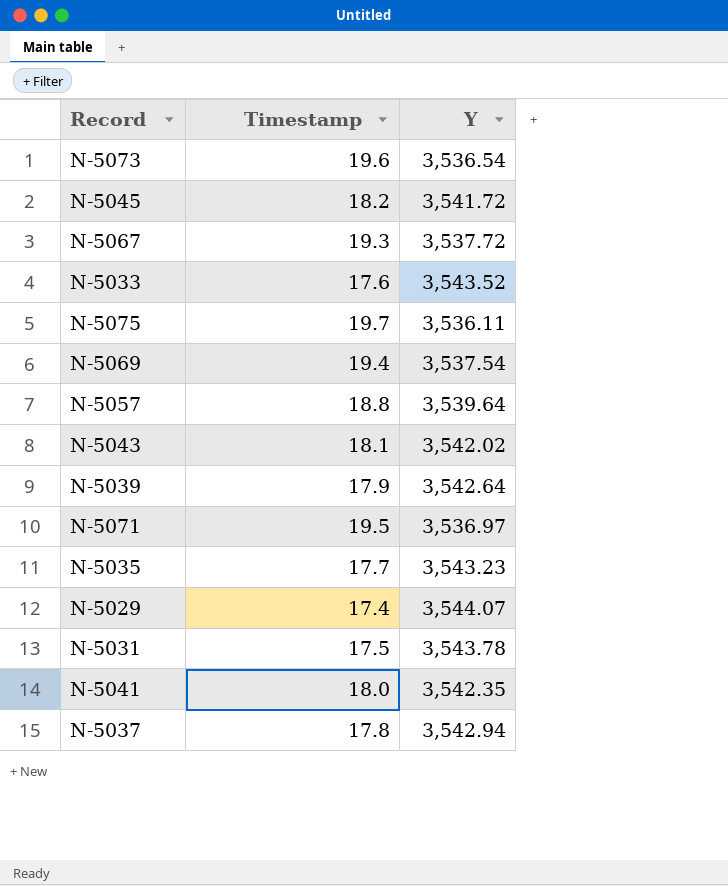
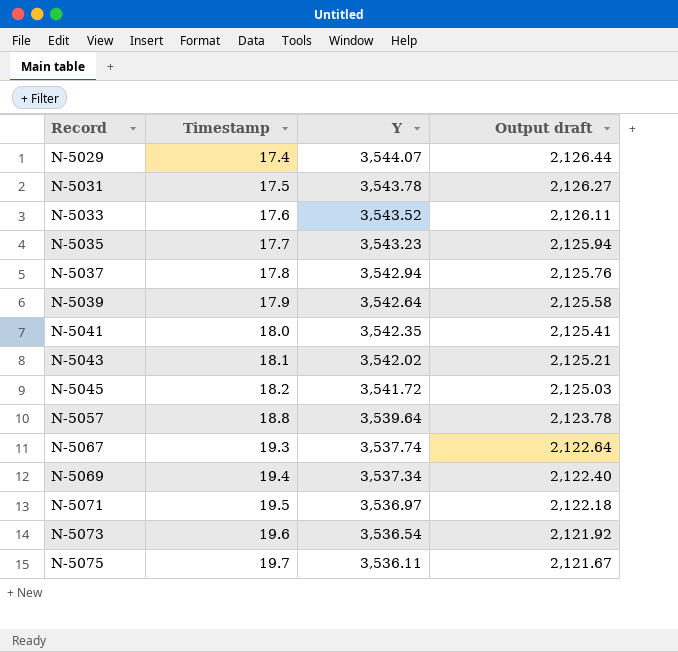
row order: none -> Record ascending
column Output draft | formula: none -> [Y] * 0.6
N-5067 | Y: 3,537.72 -> 3,537.74
N-5069 | Y: 3,537.54 -> 3,537.34

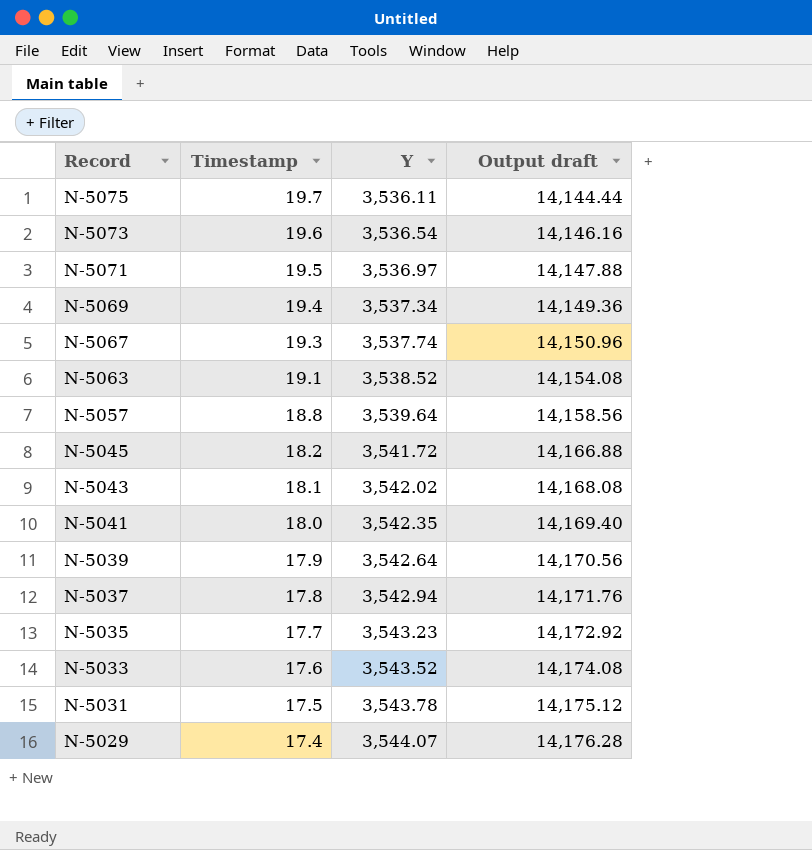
row order: Record ascending -> Record descending
column Output draft | formula: [Y] * 0.6 -> [Y] * 4
row N-5063: none -> 19.1 | 3,538.52 | 14,154.08

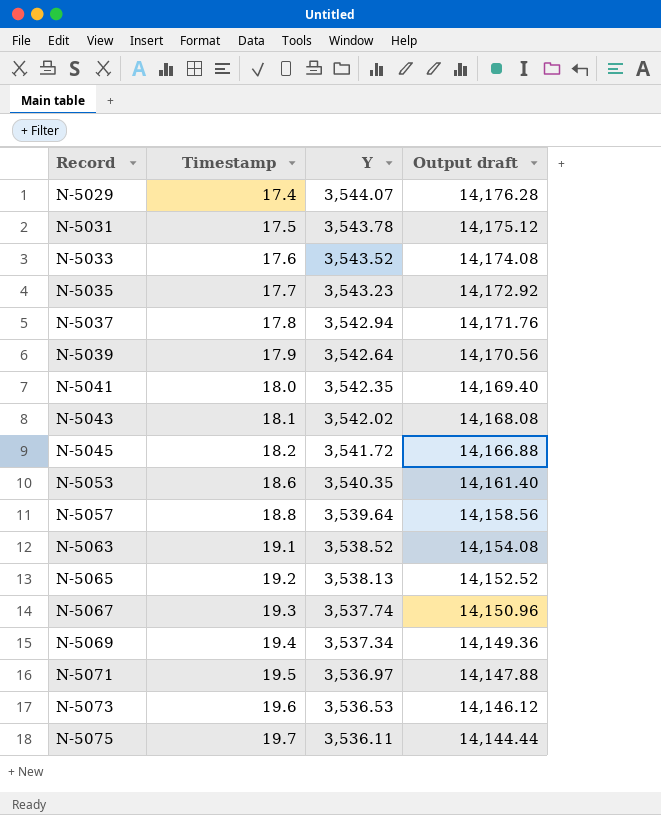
row order: Record descending -> Record ascending
row N-5053: none -> 18.6 | 3,540.35 | 14,161.40
row N-5065: none -> 19.2 | 3,538.13 | 14,152.52
N-5073 | Y: 3,536.54 -> 3,536.53
N-5073 | Output draft: 14,146.16 -> 14,146.12

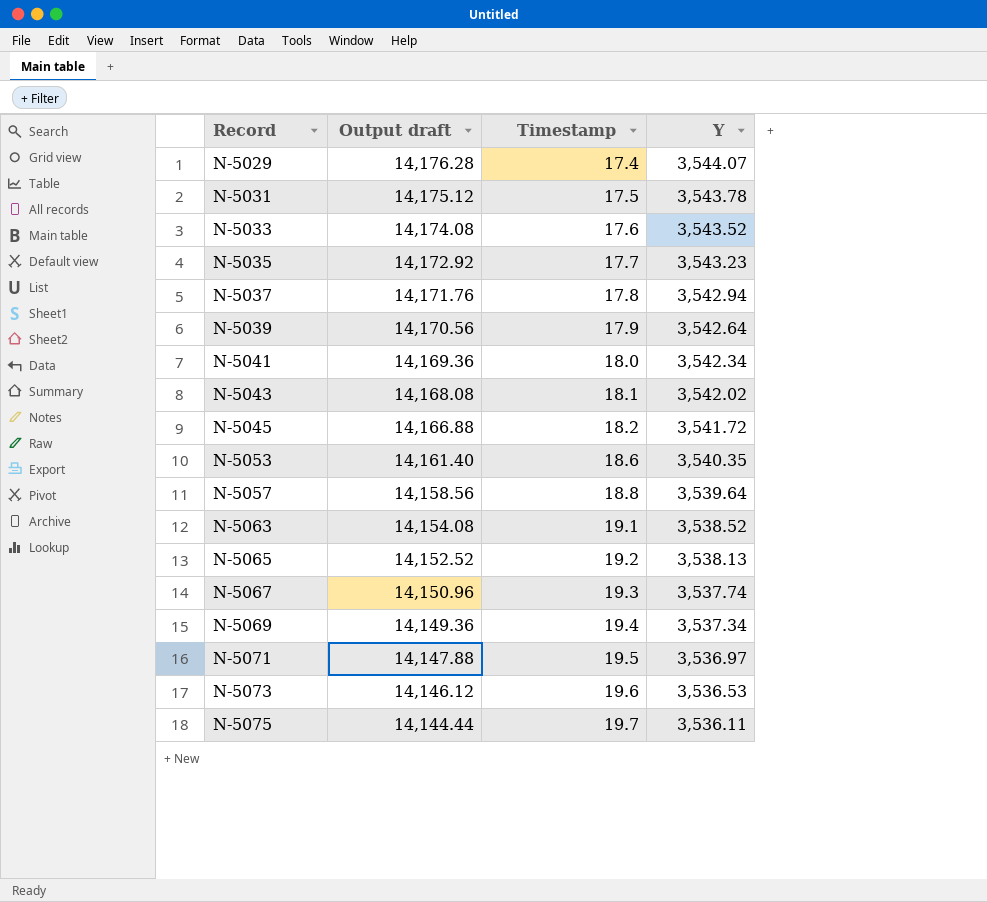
column Output draft | position: 4 -> 2
N-5041 | Output draft: 14,169.40 -> 14,169.36
N-5041 | Y: 3,542.35 -> 3,542.34

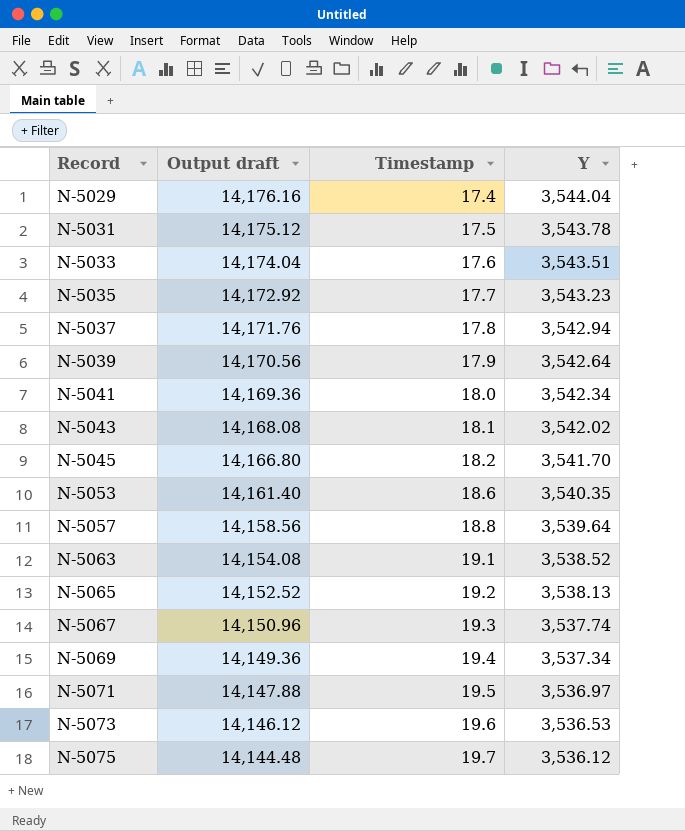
N-5029 | Output draft: 14,176.28 -> 14,176.16
N-5029 | Y: 3,544.07 -> 3,544.04
N-5033 | Output draft: 14,174.08 -> 14,174.04
N-5033 | Y: 3,543.52 -> 3,543.51
N-5045 | Output draft: 14,166.88 -> 14,166.80
N-5045 | Y: 3,541.72 -> 3,541.70
N-5075 | Output draft: 14,144.44 -> 14,144.48
N-5075 | Y: 3,536.11 -> 3,536.12

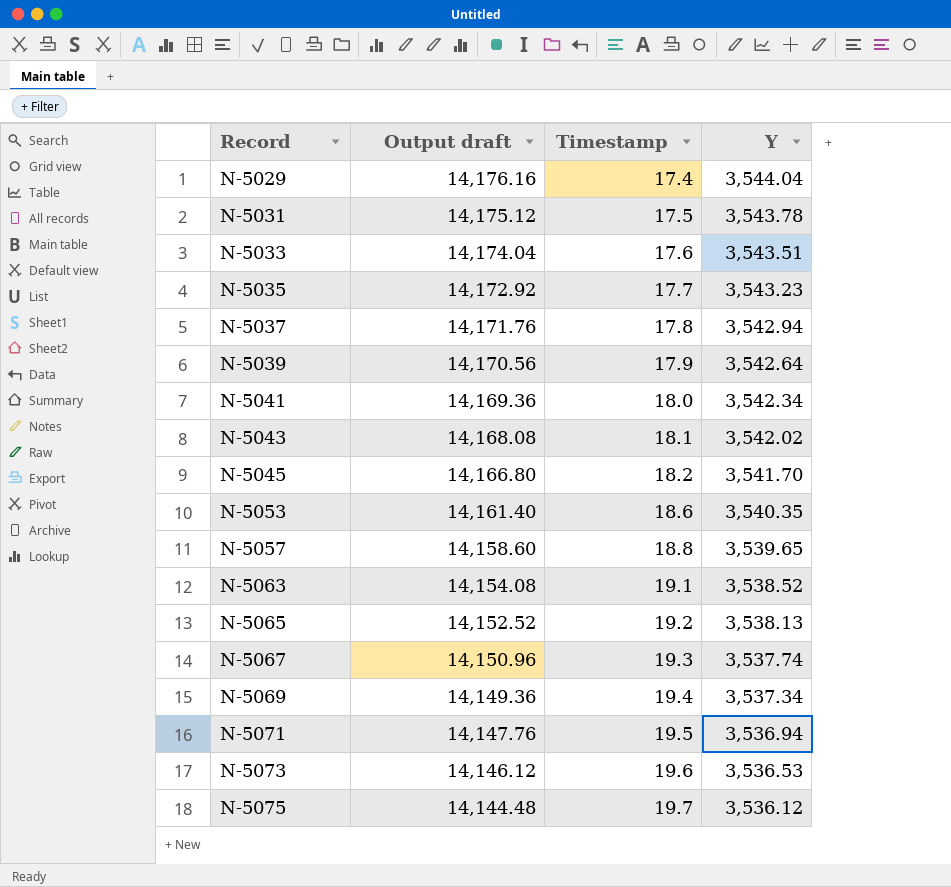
N-5057 | Output draft: 14,158.56 -> 14,158.60
N-5057 | Y: 3,539.64 -> 3,539.65
N-5071 | Output draft: 14,147.88 -> 14,147.76
N-5071 | Y: 3,536.97 -> 3,536.94

